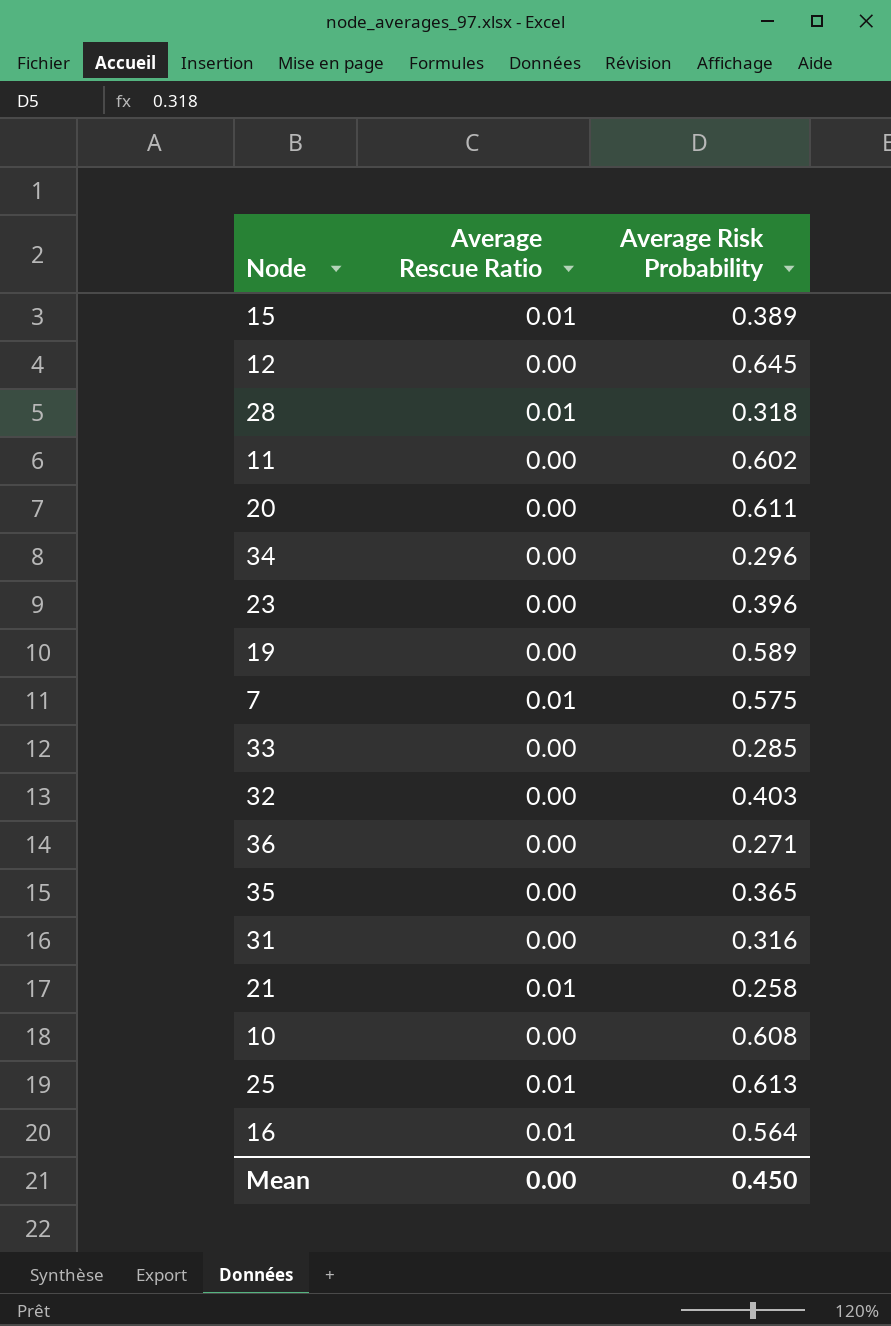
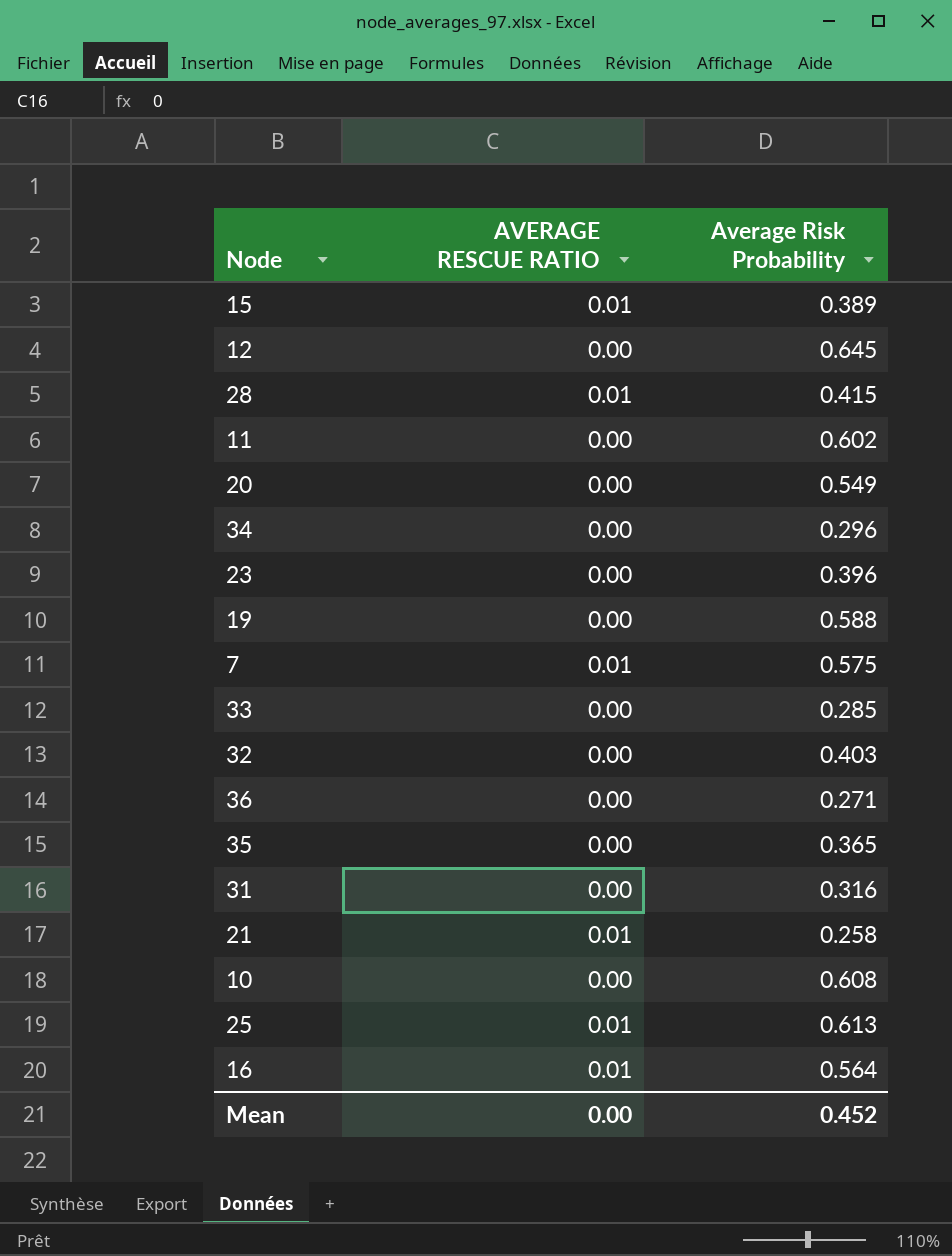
column name: Average Rescue Ratio -> AVERAGE RESCUE RATIO
28 | Average Risk Probability: 0.318 -> 0.415
20 | Average Risk Probability: 0.611 -> 0.549
19 | Average Risk Probability: 0.589 -> 0.588
Mean | Average Risk Probability: 0.450 -> 0.452

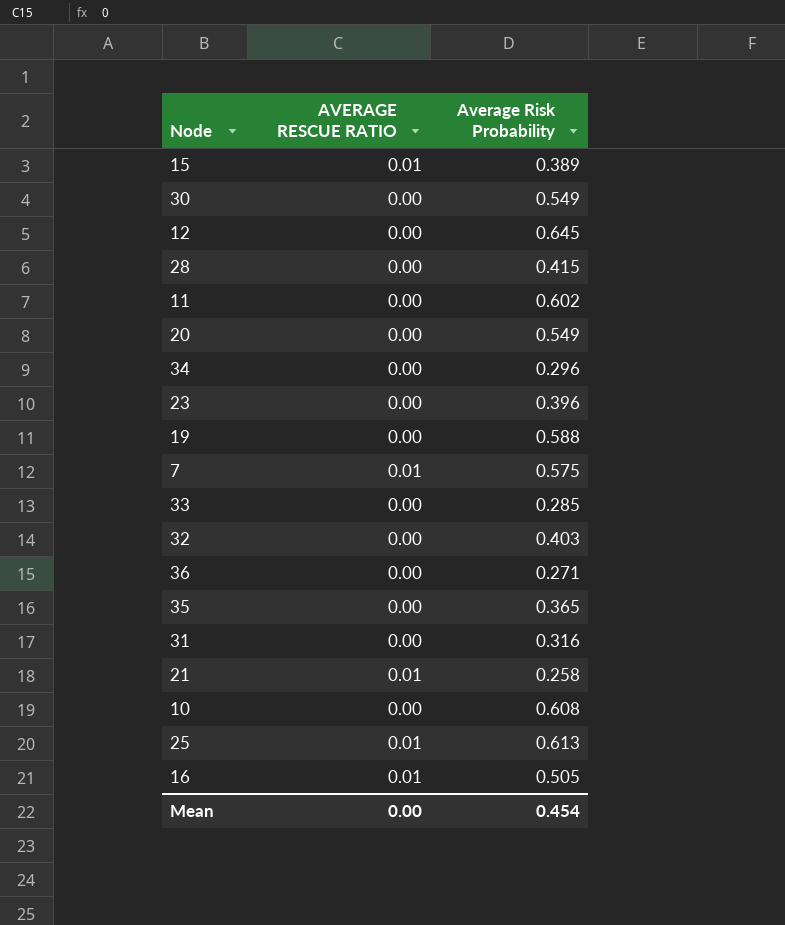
row 30: none -> 0.00 | 0.549
28 | AVERAGE RESCUE RATIO: 0.01 -> 0.00
16 | Average Risk Probability: 0.564 -> 0.505
Mean | Average Risk Probability: 0.452 -> 0.454

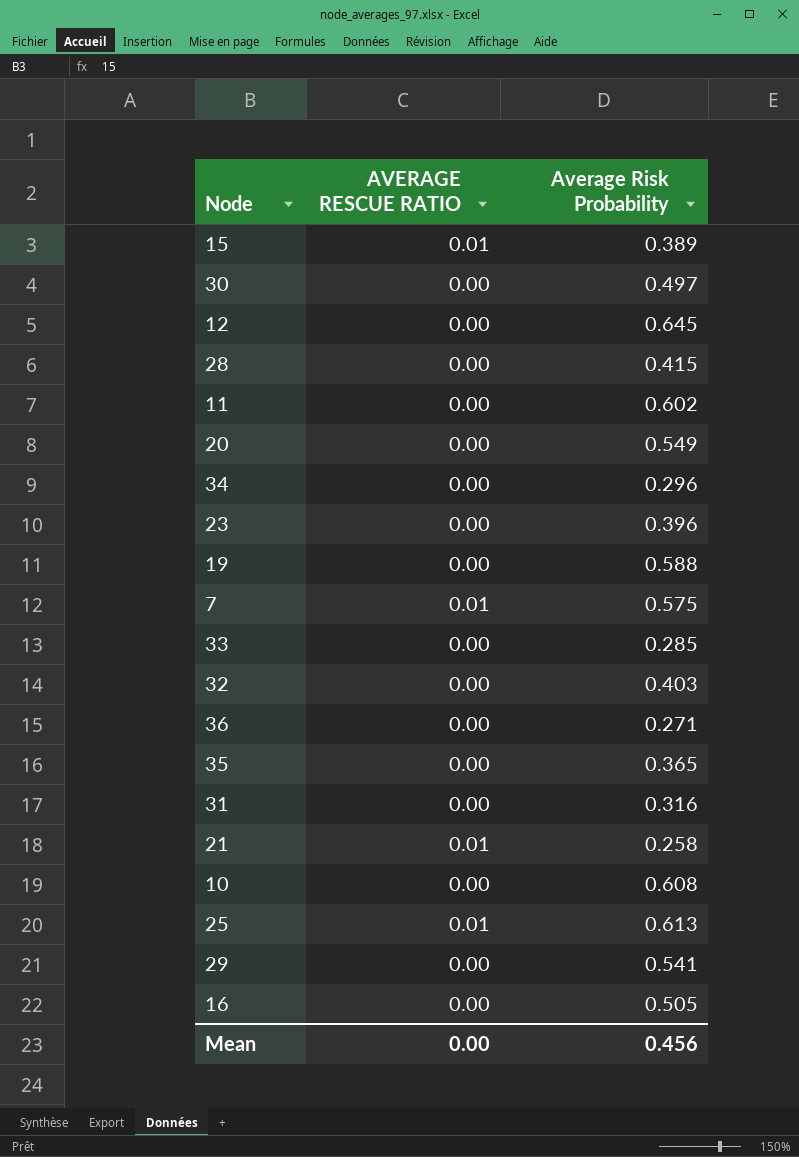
30 | Average Risk Probability: 0.549 -> 0.497
row 29: none -> 0.00 | 0.541
16 | AVERAGE RESCUE RATIO: 0.01 -> 0.00
Mean | Average Risk Probability: 0.454 -> 0.456

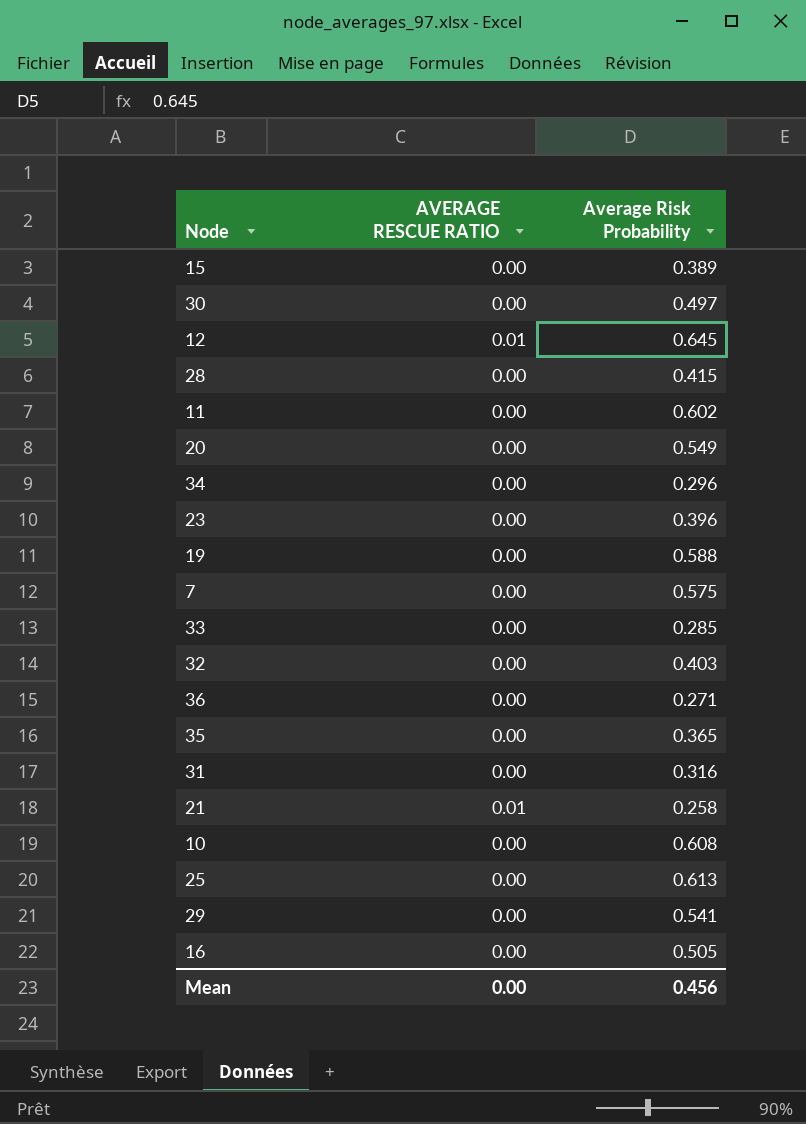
15 | AVERAGE RESCUE RATIO: 0.01 -> 0.00
12 | AVERAGE RESCUE RATIO: 0.00 -> 0.01
7 | AVERAGE RESCUE RATIO: 0.01 -> 0.00
25 | AVERAGE RESCUE RATIO: 0.01 -> 0.00

